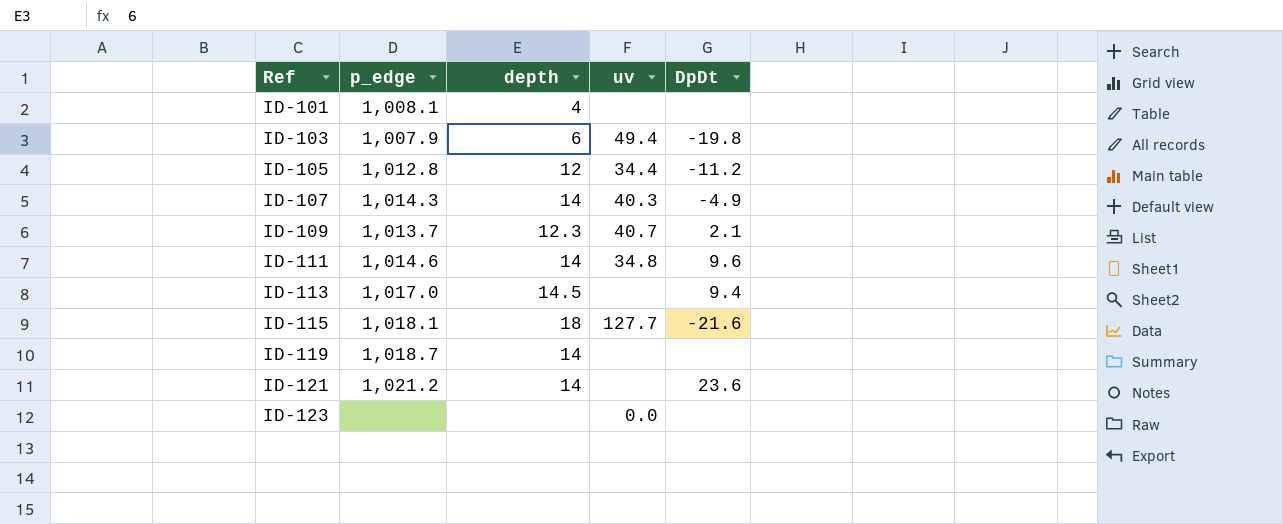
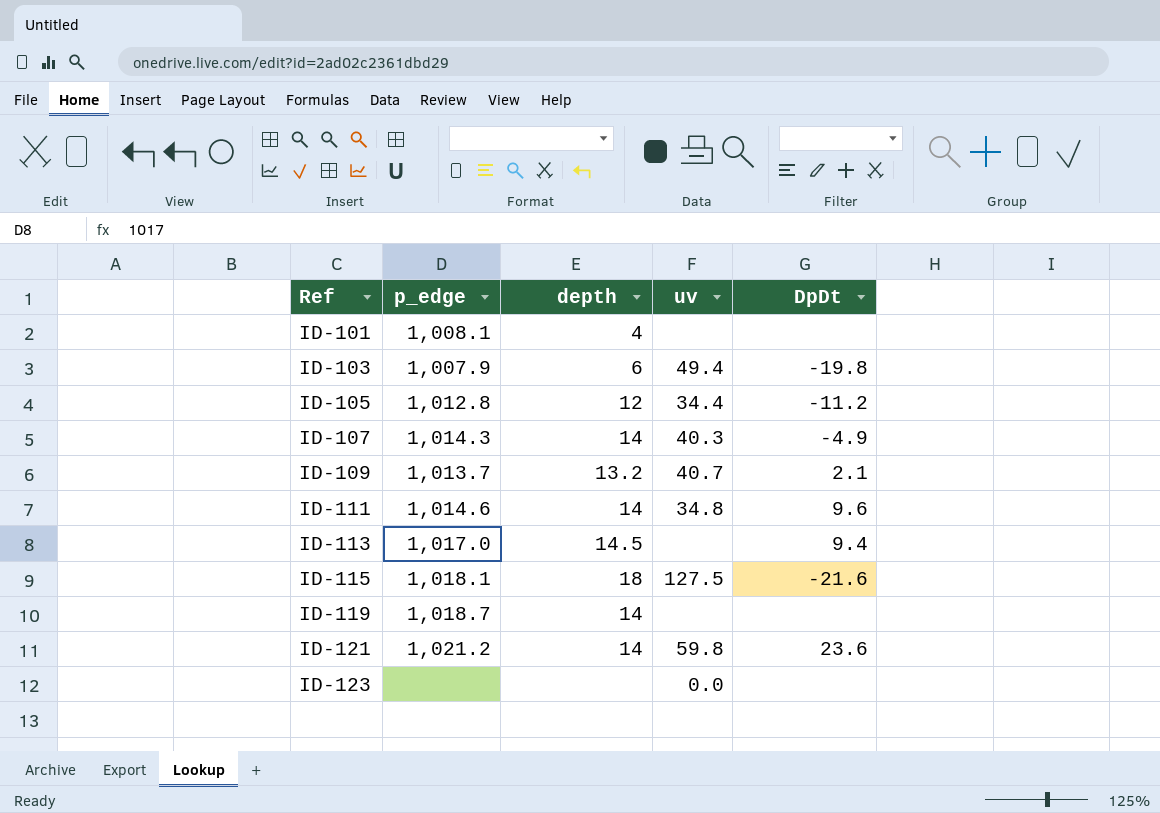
ID-109 | depth: 12.3 -> 13.2
ID-115 | uv: 127.7 -> 127.5
ID-121 | uv: none -> 59.8

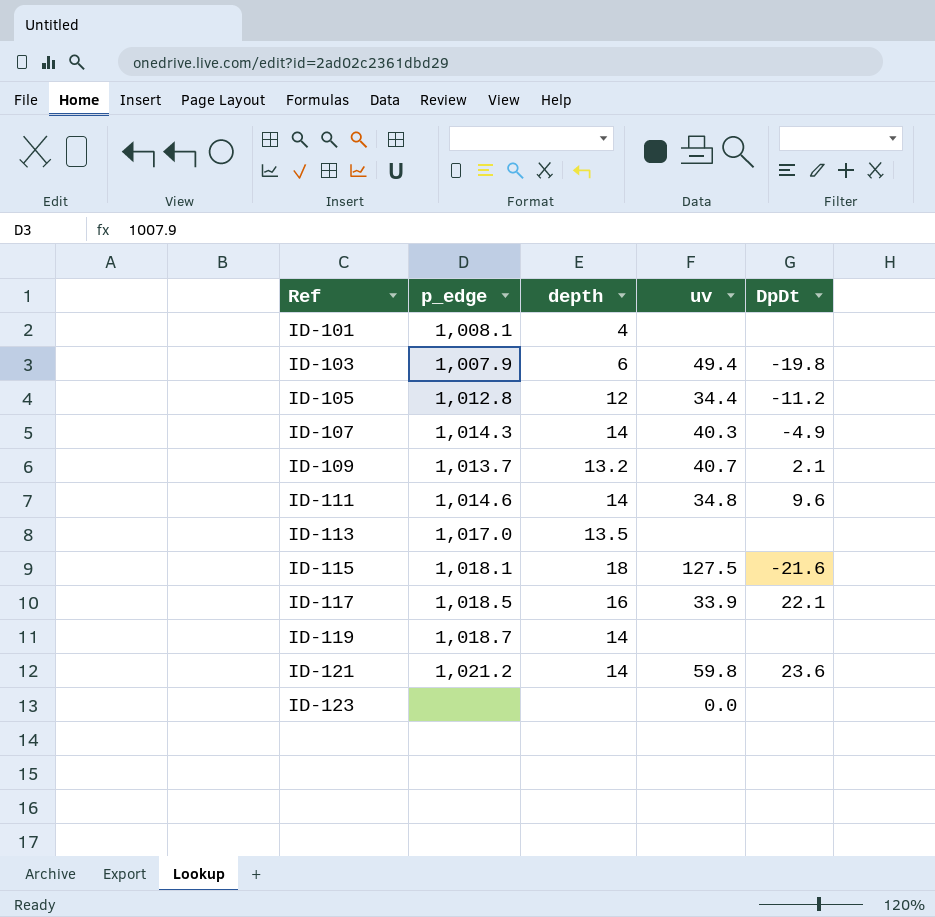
ID-113 | depth: 14.5 -> 13.5
ID-113 | DpDt: 9.4 -> none
row ID-117: none -> 1,018.5 | 16 | 33.9 | 22.1

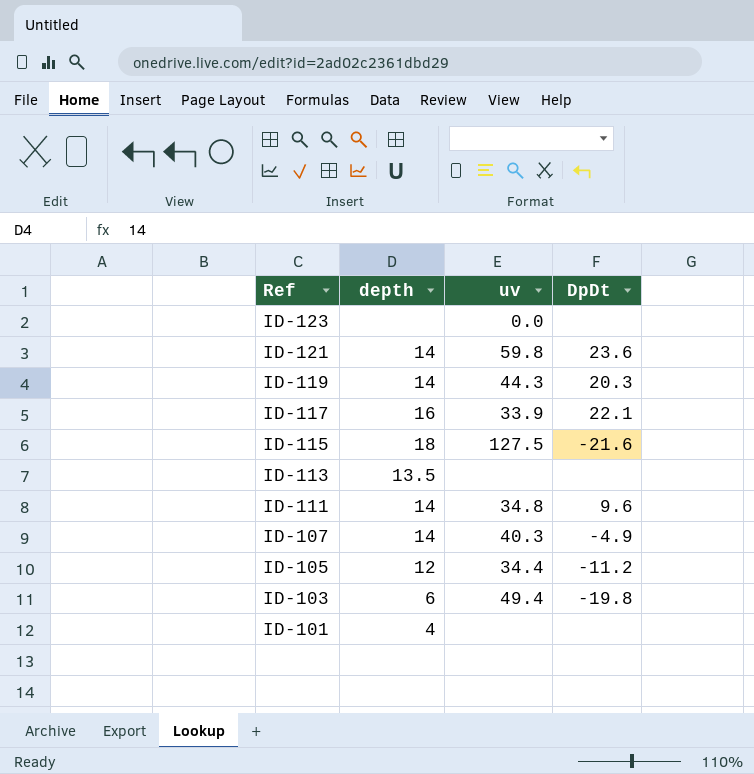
row order: Ref ascending -> Ref descending
column p_edge | position: 2 -> none
row ID-109: 1,013.7 | 13.2 | 40.7 | 2.1 -> none
ID-119 | uv: none -> 44.3
ID-119 | DpDt: none -> 20.3

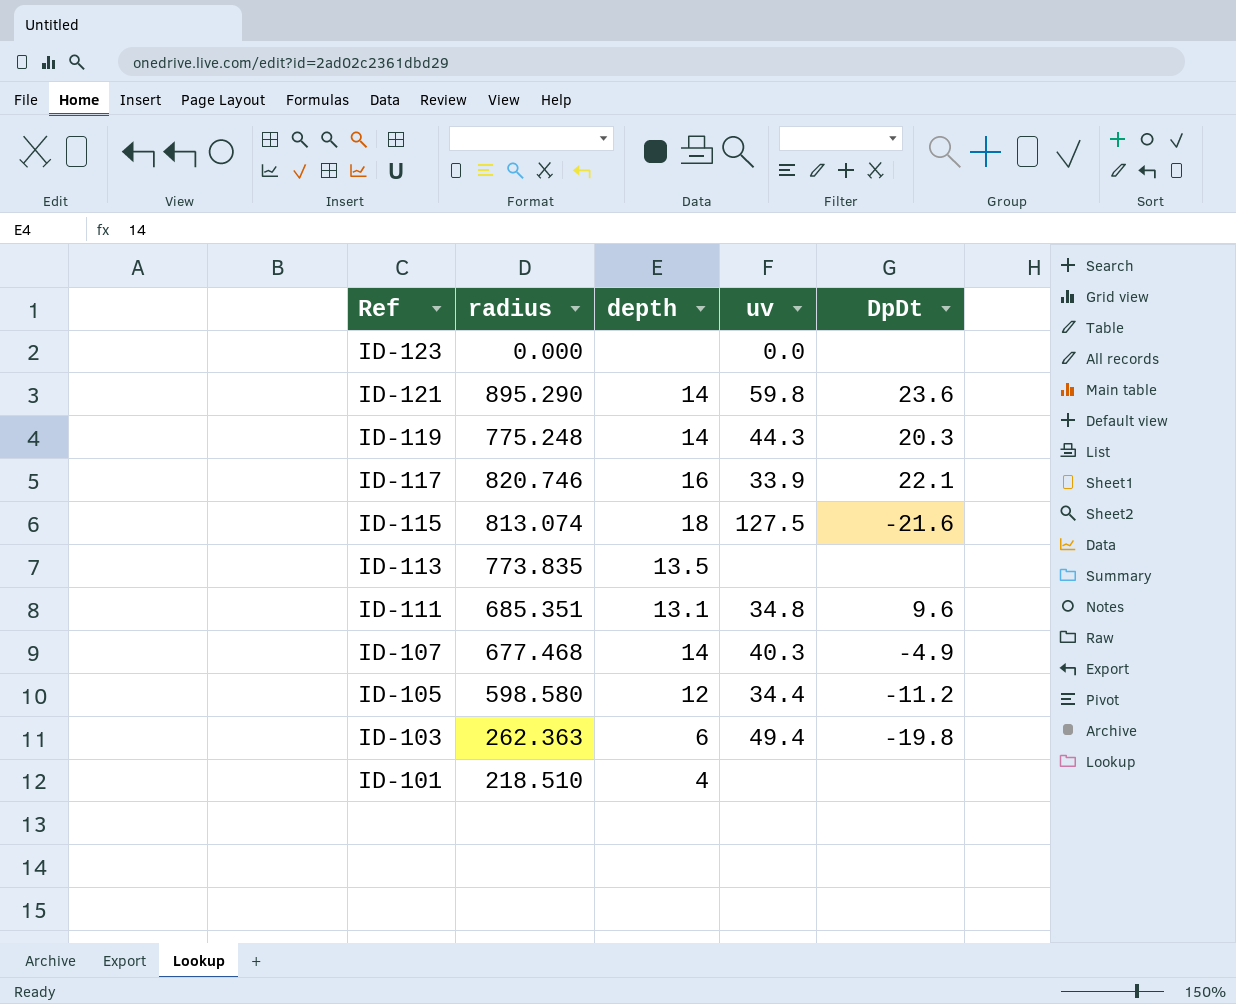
column radius | position: none -> 2
ID-111 | depth: 14 -> 13.1

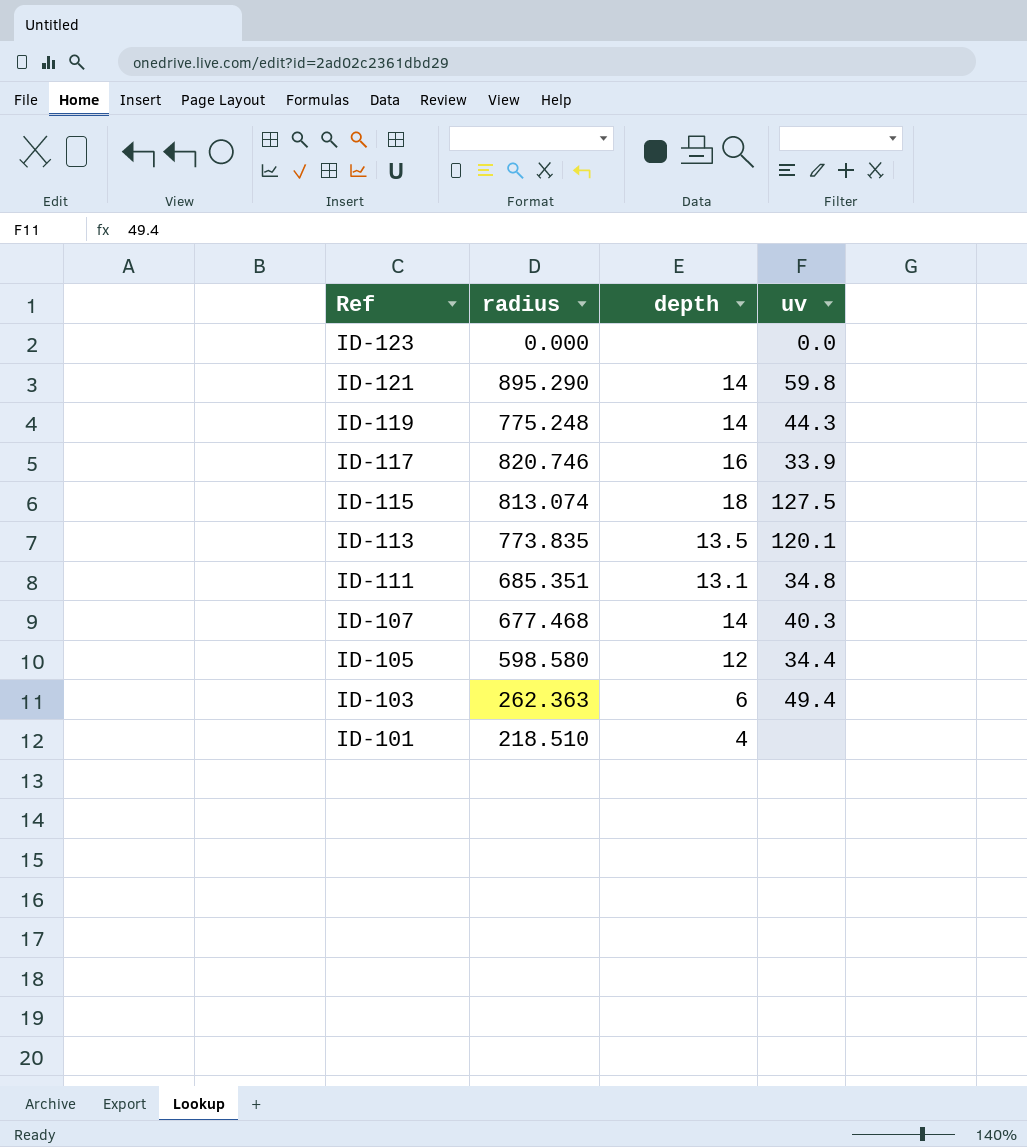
column DpDt | position: 5 -> none
ID-113 | uv: none -> 120.1

